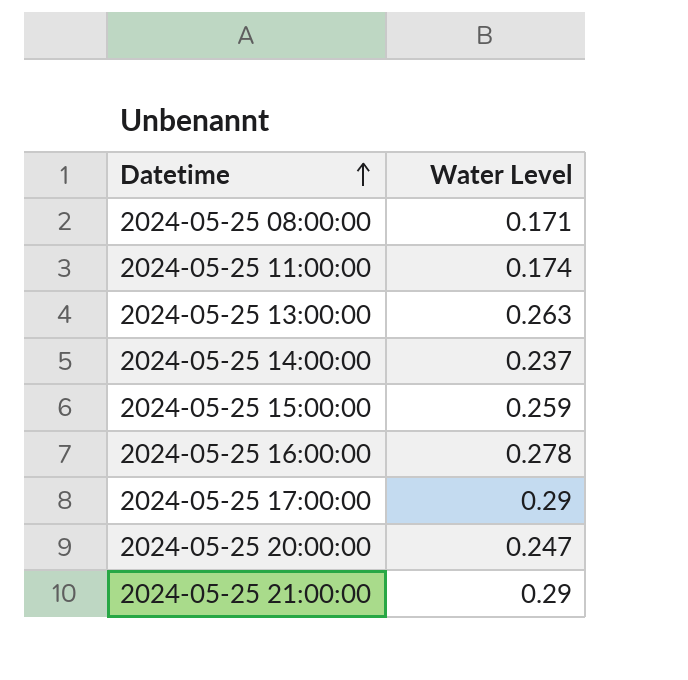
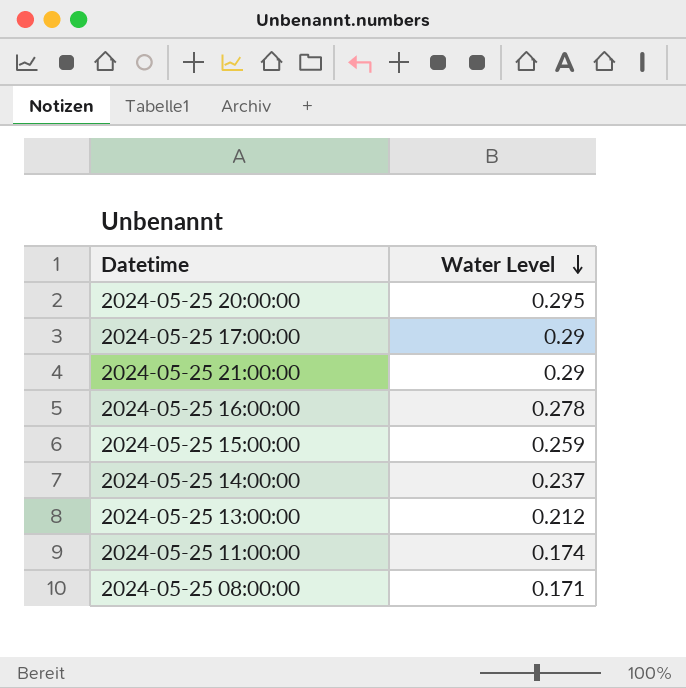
row order: Datetime ascending -> Water Level descending
2024-05-25 20:00:00 | Water Level: 0.247 -> 0.295
2024-05-25 13:00:00 | Water Level: 0.263 -> 0.212

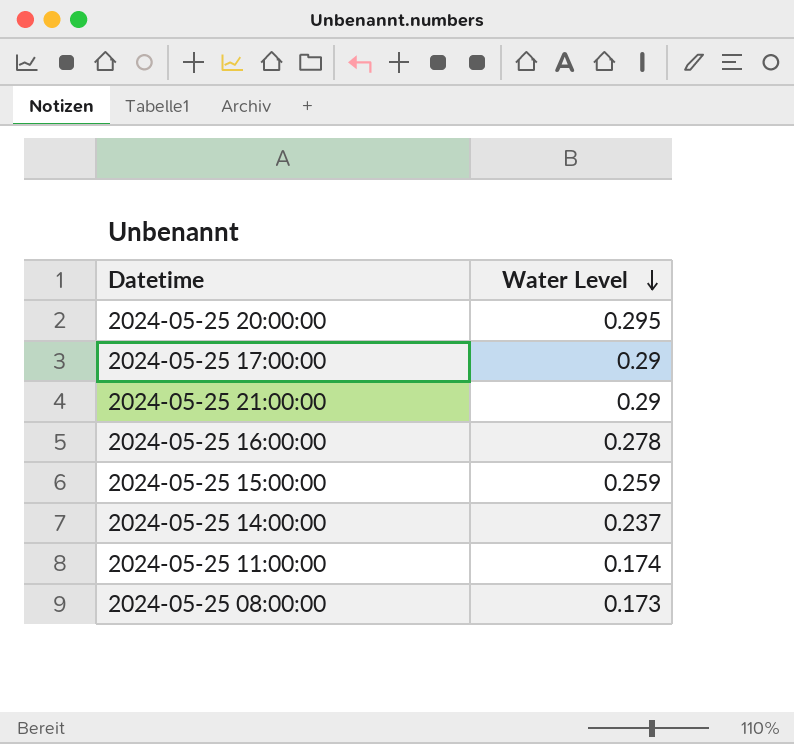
row 2024-05-25 13:00:00: 0.212 -> none
2024-05-25 08:00:00 | Water Level: 0.171 -> 0.173

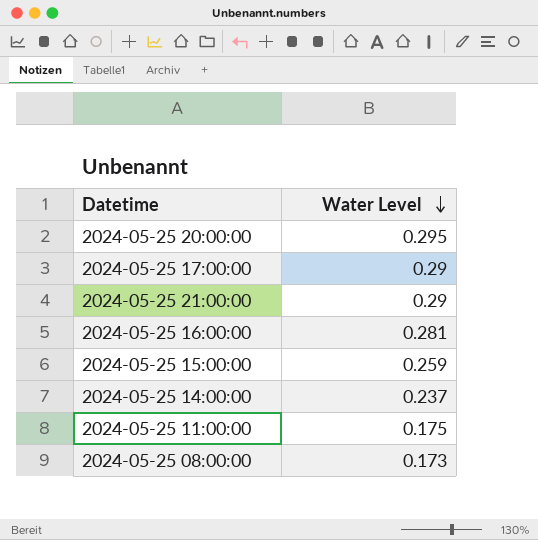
2024-05-25 16:00:00 | Water Level: 0.278 -> 0.281
2024-05-25 11:00:00 | Water Level: 0.174 -> 0.175

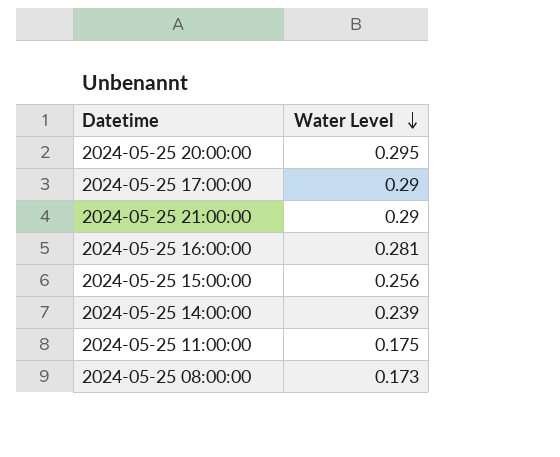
2024-05-25 15:00:00 | Water Level: 0.259 -> 0.256
2024-05-25 14:00:00 | Water Level: 0.237 -> 0.239

